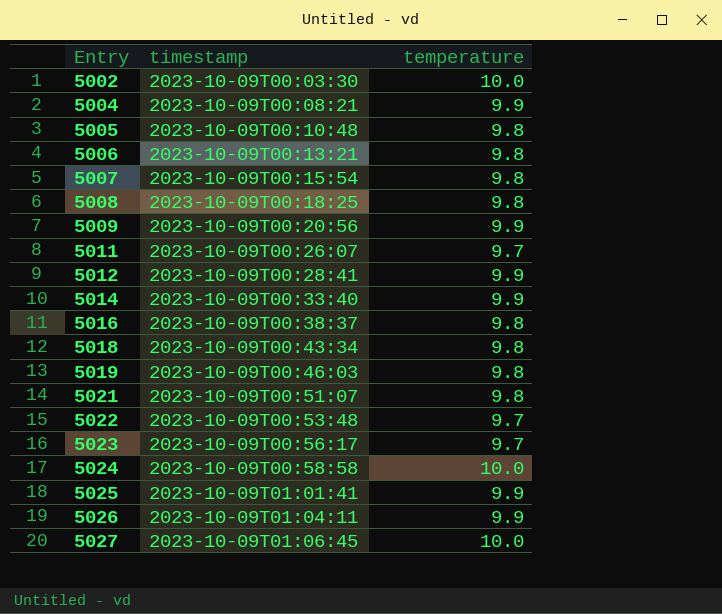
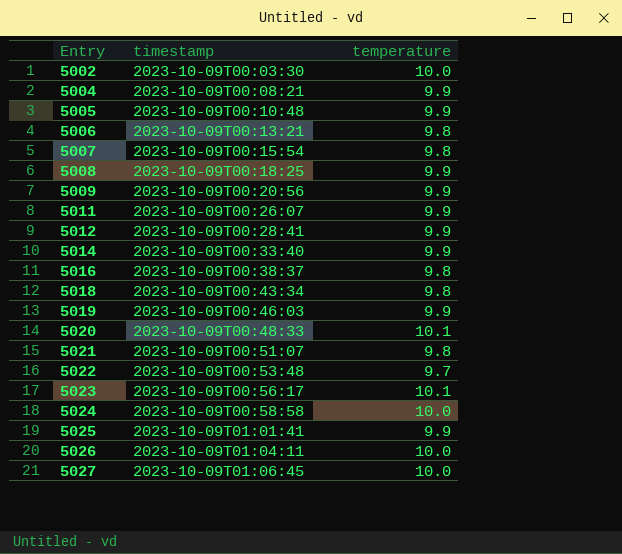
5005 | temperature: 9.8 -> 9.9
5008 | temperature: 9.8 -> 9.9
5011 | temperature: 9.7 -> 9.9
5019 | temperature: 9.8 -> 9.9
row 5020: none -> 2023-10-09T00:48:33 | 10.1
5023 | temperature: 9.7 -> 10.1
5026 | temperature: 9.9 -> 10.0

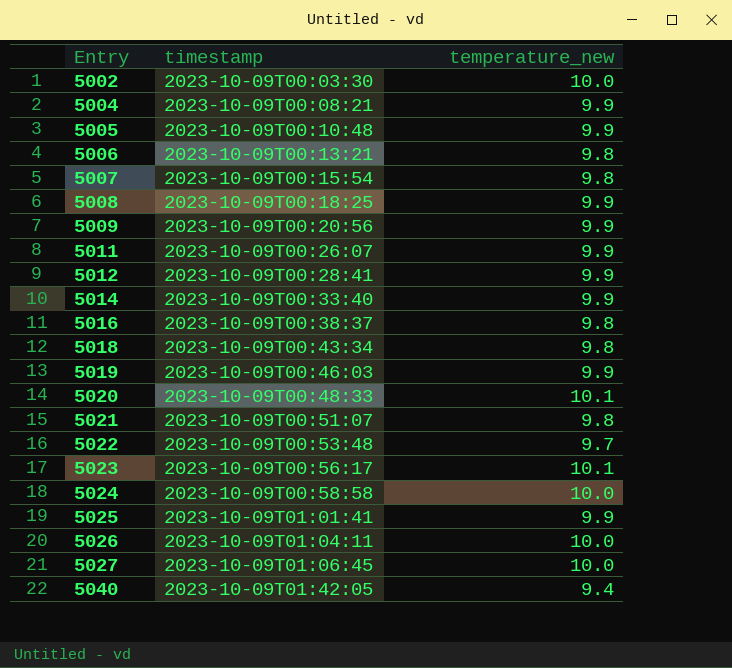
column name: temperature -> temperature_new
row 5040: none -> 2023-10-09T01:42:05 | 9.4

